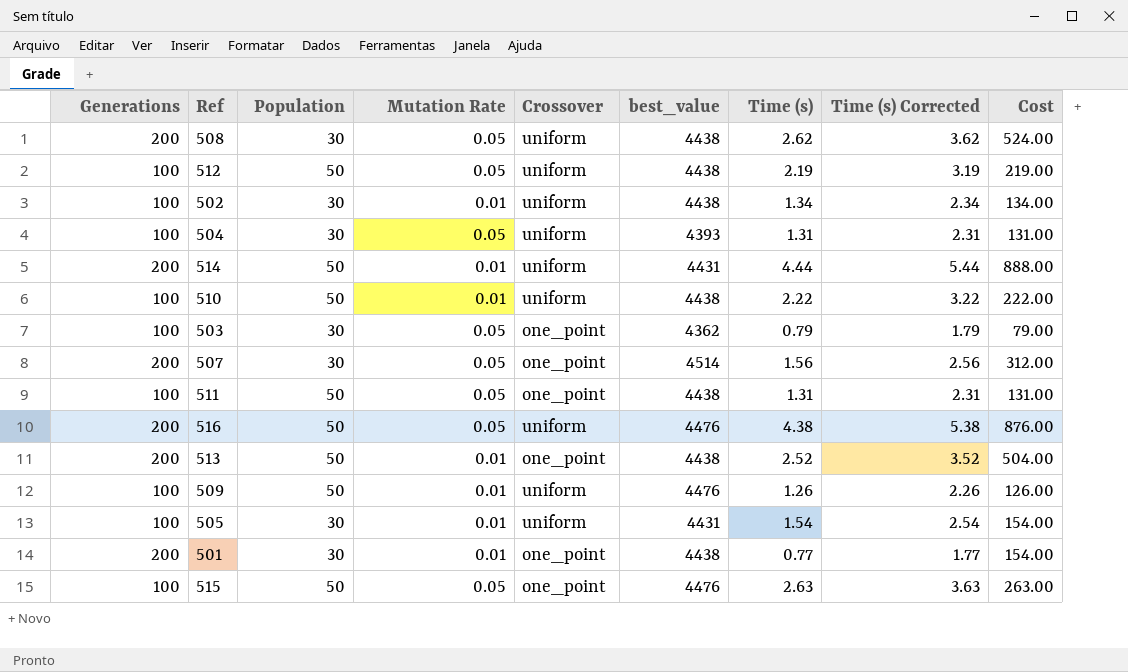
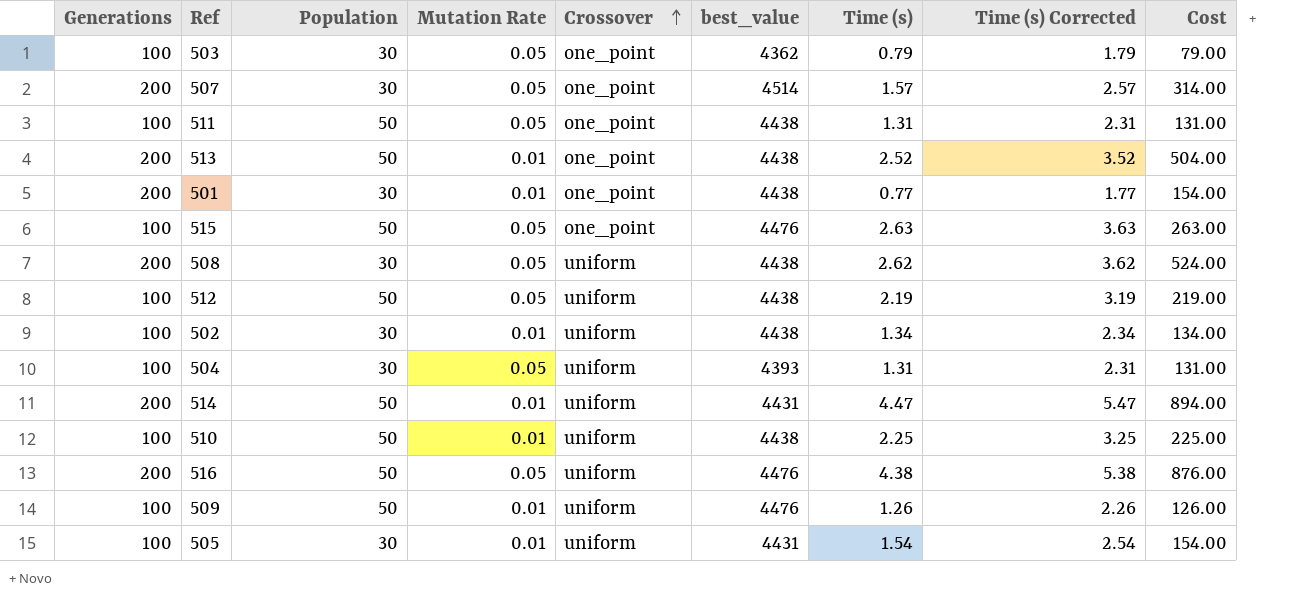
row order: none -> Crossover ascending
507 | Time (s): 1.56 -> 1.57
507 | Time (s) Corrected: 2.56 -> 2.57
507 | Cost: 312.00 -> 314.00
514 | Time (s): 4.44 -> 4.47
514 | Time (s) Corrected: 5.44 -> 5.47
514 | Cost: 888.00 -> 894.00
510 | Time (s): 2.22 -> 2.25
510 | Time (s) Corrected: 3.22 -> 3.25
510 | Cost: 222.00 -> 225.00

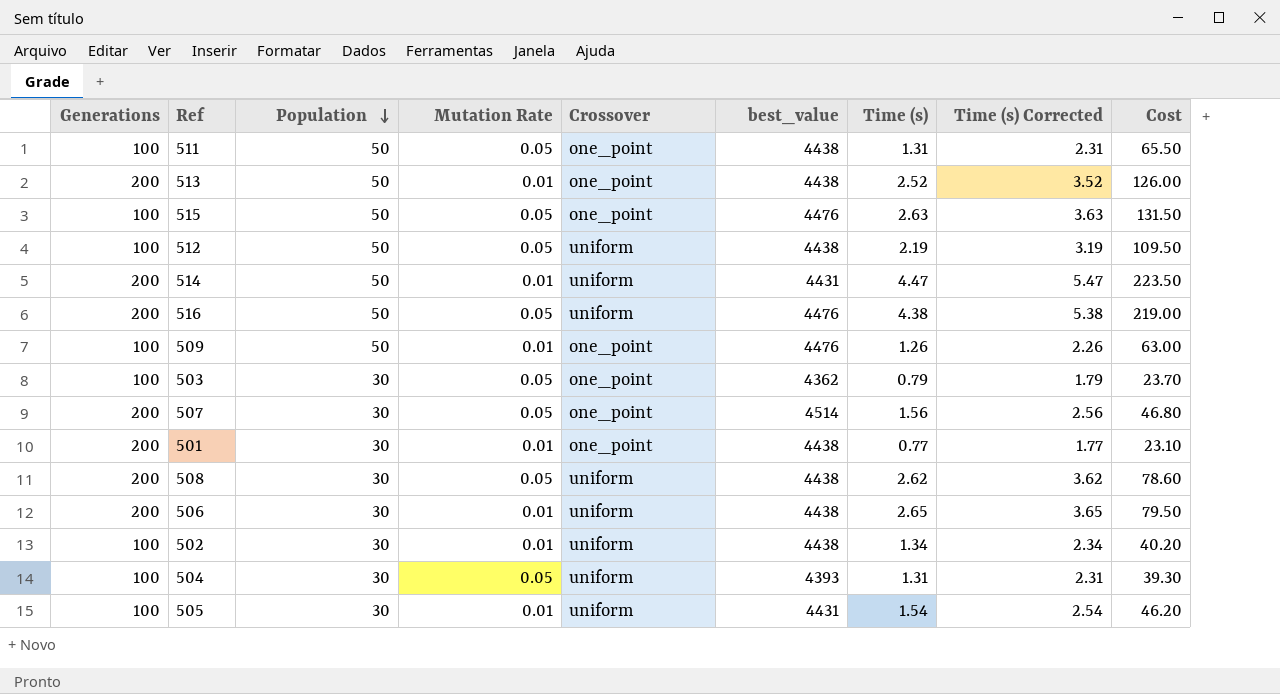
row order: Crossover ascending -> Population descending
column Cost | formula: [Generations] * [Time (s)] -> [Population] * [Time (s)]
row 510: 100 | 50 | 0.01 | uniform | 4438 | 2.25 | 3.25 | 225.00 -> none
509 | Crossover: uniform -> one_point
507 | Time (s): 1.57 -> 1.56
507 | Time (s) Corrected: 2.57 -> 2.56
row 506: none -> 200 | 30 | 0.01 | uniform | 4438 | 2.65 | 3.65 | 79.50

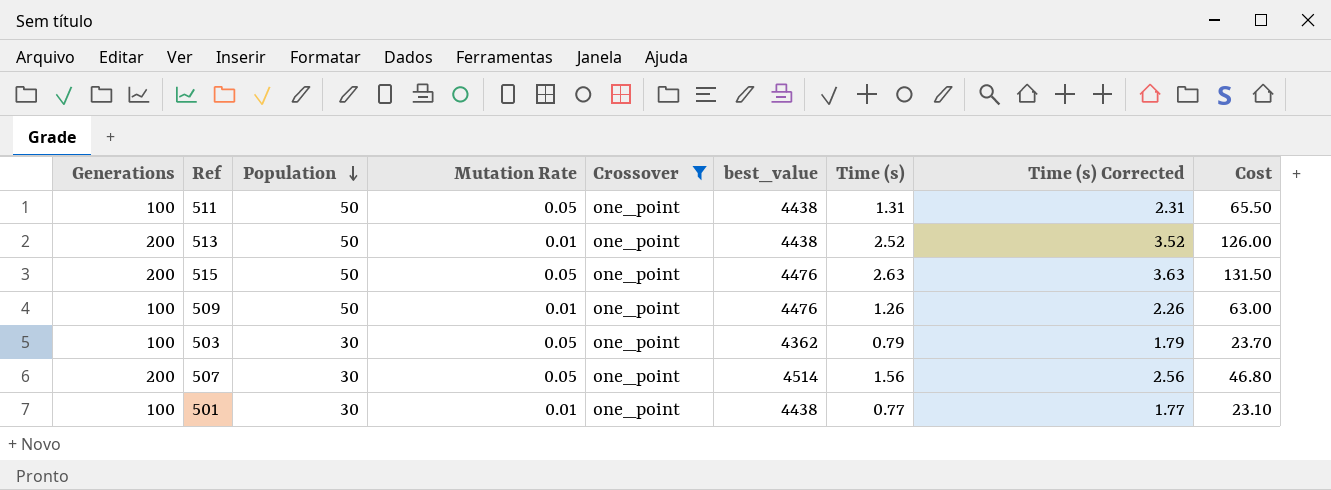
filter: none -> Crossover = one_point
515 | Generations: 100 -> 200
501 | Generations: 200 -> 100

